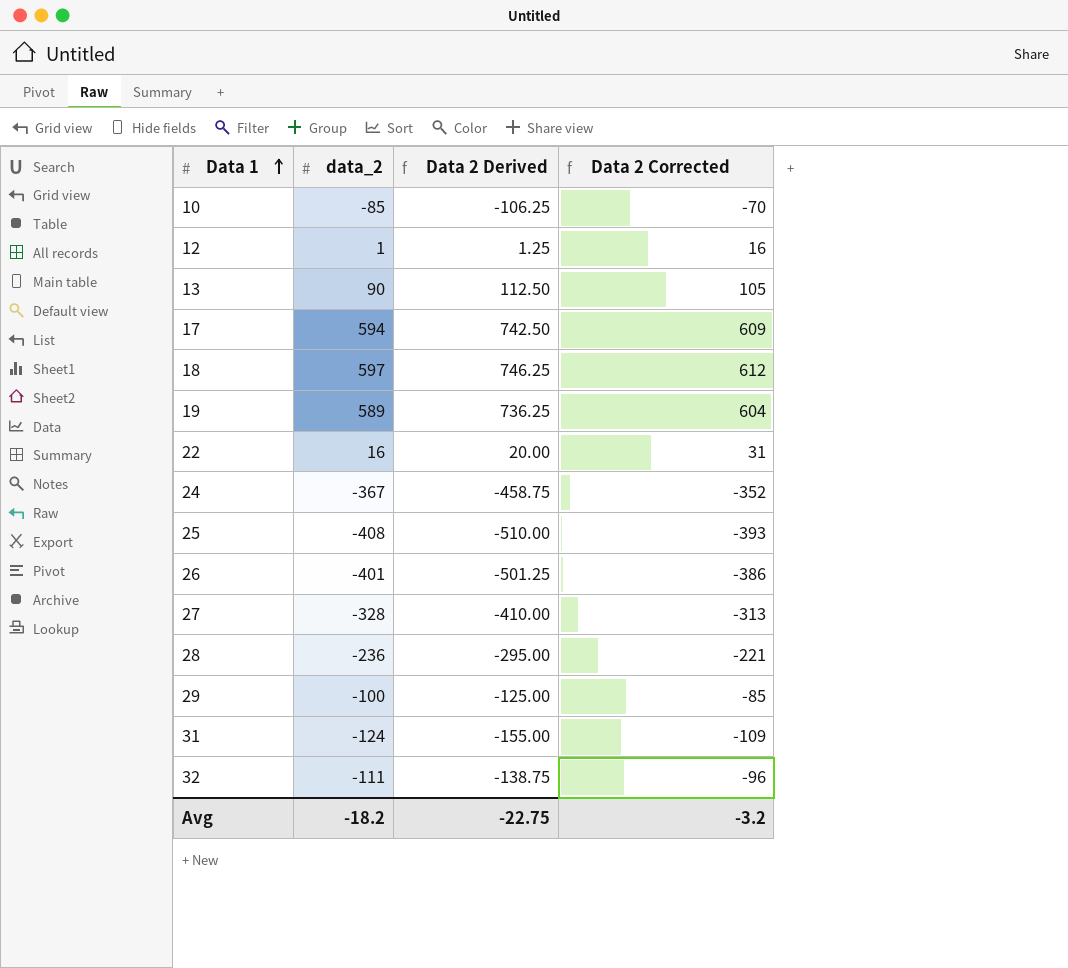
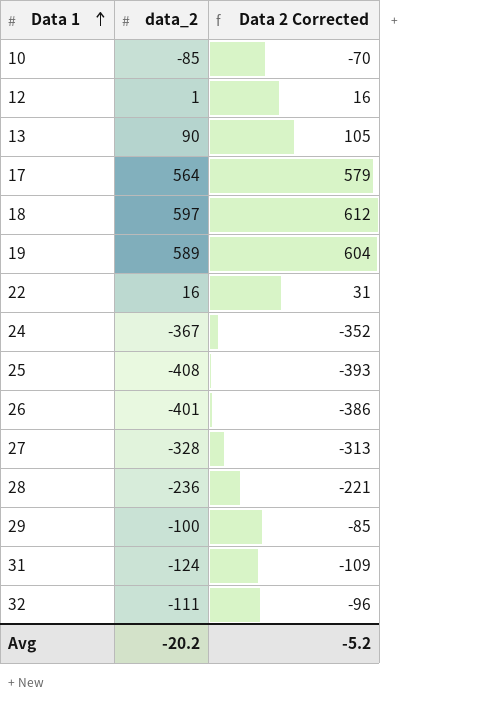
column Data 2 Derived | formula: [data_2] * 1.25 -> none
17 | data_2: 594 -> 564
17 | Data 2 Corrected: 609 -> 579
Avg | data_2: -18.2 -> -20.2
Avg | Data 2 Corrected: -3.2 -> -5.2

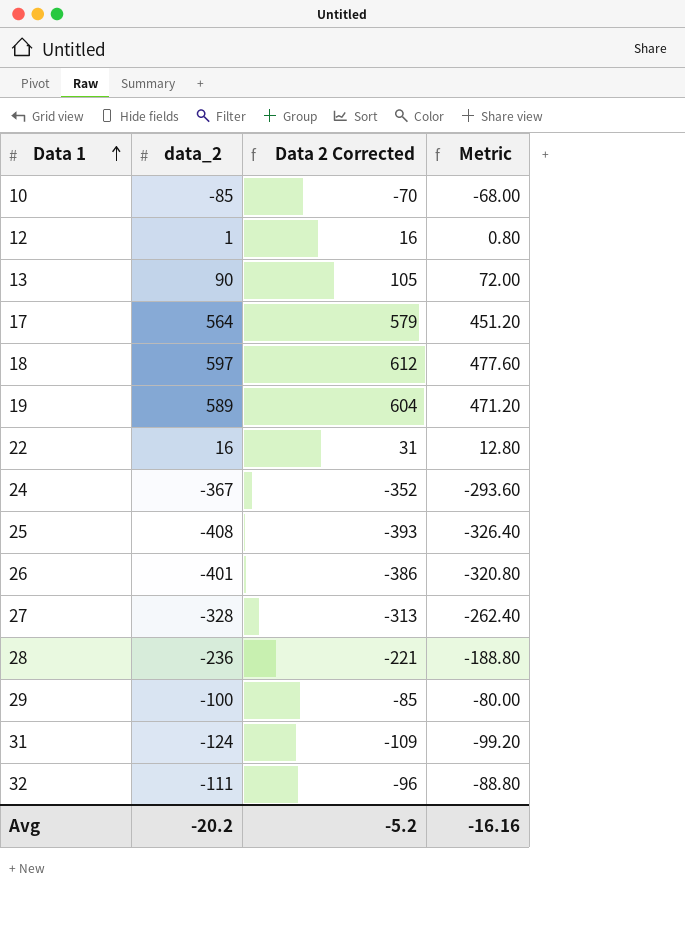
column Metric | formula: none -> [data_2] * 0.8

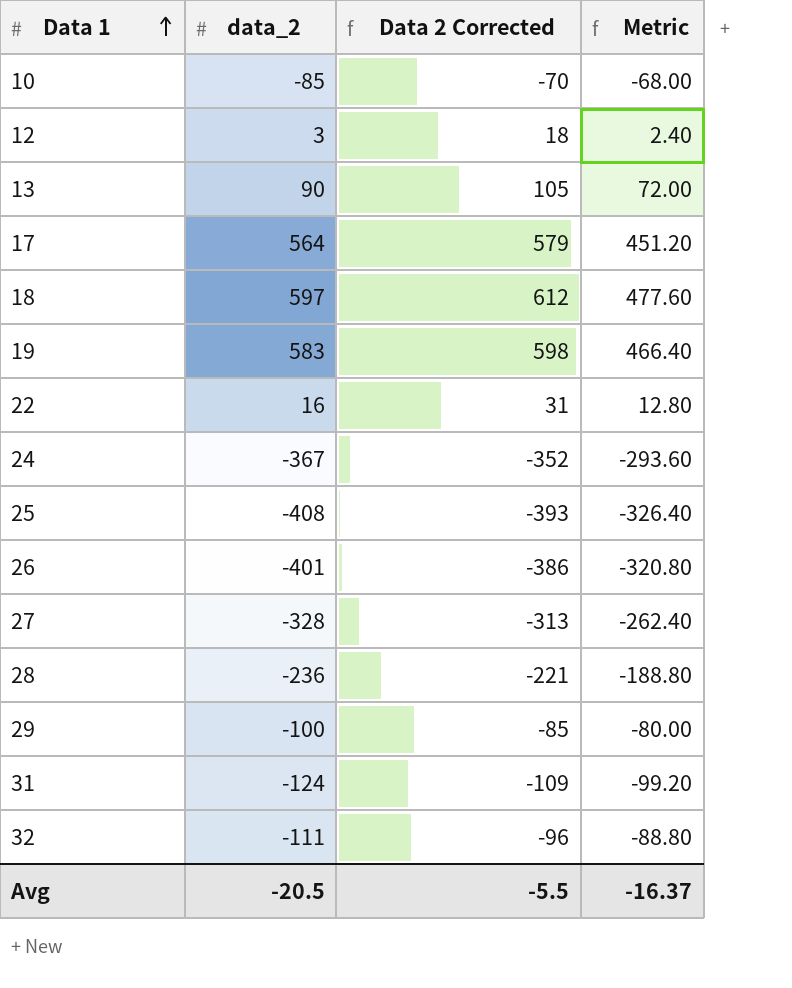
12 | data_2: 1 -> 3
12 | Data 2 Corrected: 16 -> 18
12 | Metric: 0.80 -> 2.40
19 | data_2: 589 -> 583
19 | Data 2 Corrected: 604 -> 598
19 | Metric: 471.20 -> 466.40
Avg | data_2: -20.2 -> -20.5
Avg | Data 2 Corrected: -5.2 -> -5.5
Avg | Metric: -16.16 -> -16.37

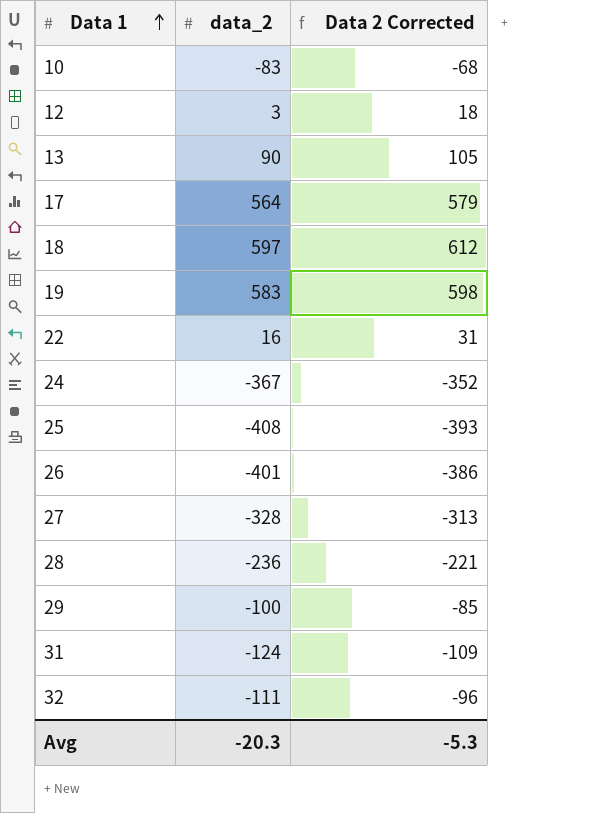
column Metric | formula: [data_2] * 0.8 -> none
10 | data_2: -85 -> -83
10 | Data 2 Corrected: -70 -> -68
Avg | data_2: -20.5 -> -20.3
Avg | Data 2 Corrected: -5.5 -> -5.3

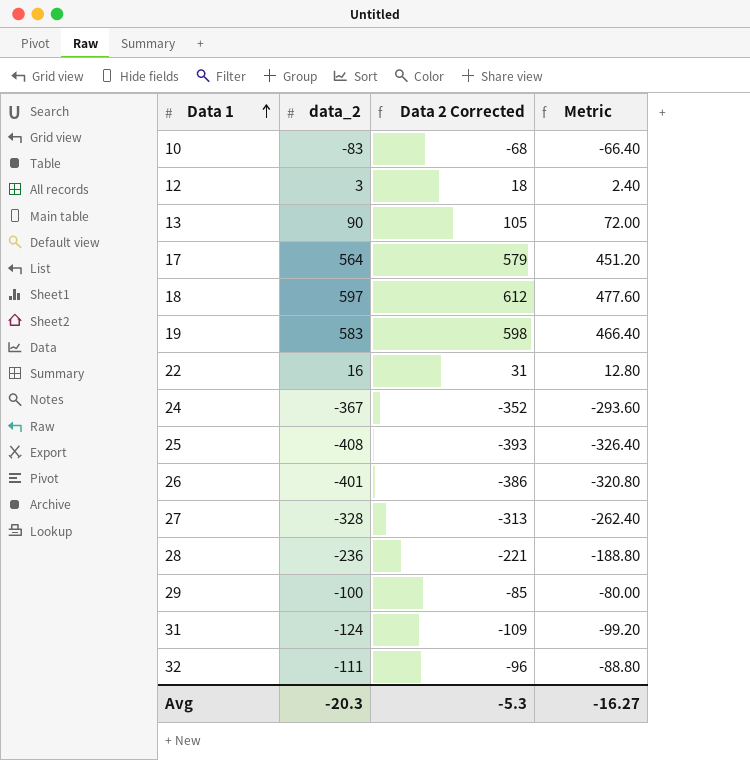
column Metric | formula: none -> [data_2] * 0.8

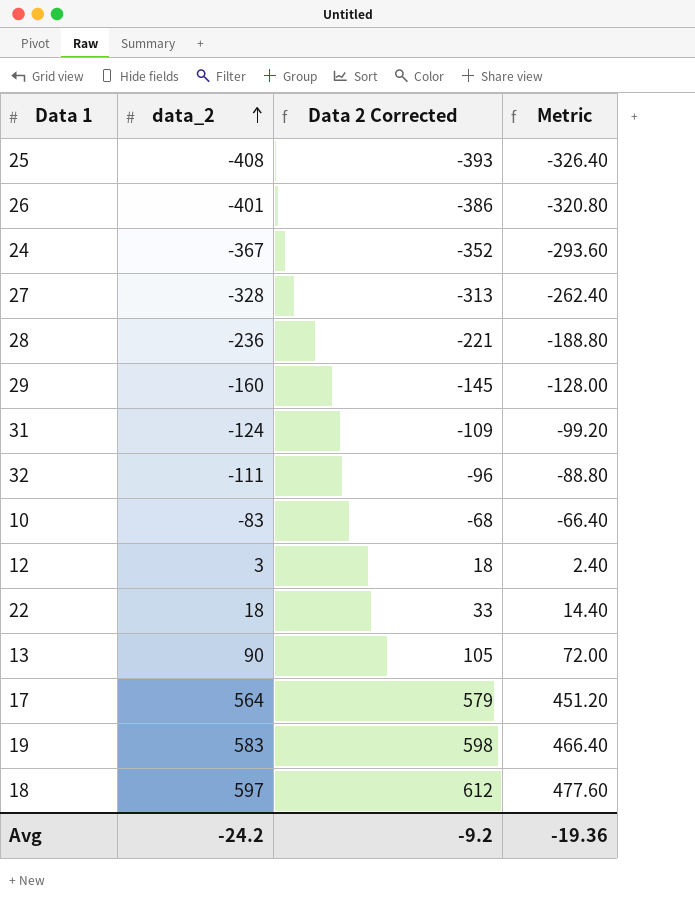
row order: Data 1 ascending -> data_2 ascending
29 | data_2: -100 -> -160
29 | Data 2 Corrected: -85 -> -145
29 | Metric: -80.00 -> -128.00
22 | data_2: 16 -> 18
22 | Data 2 Corrected: 31 -> 33
22 | Metric: 12.80 -> 14.40
Avg | data_2: -20.3 -> -24.2
Avg | Data 2 Corrected: -5.3 -> -9.2
Avg | Metric: -16.27 -> -19.36

